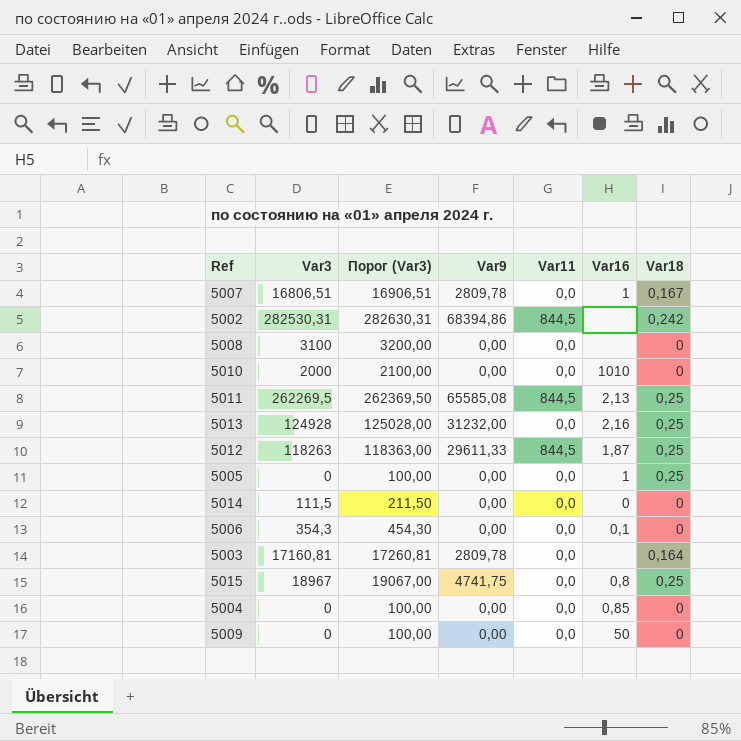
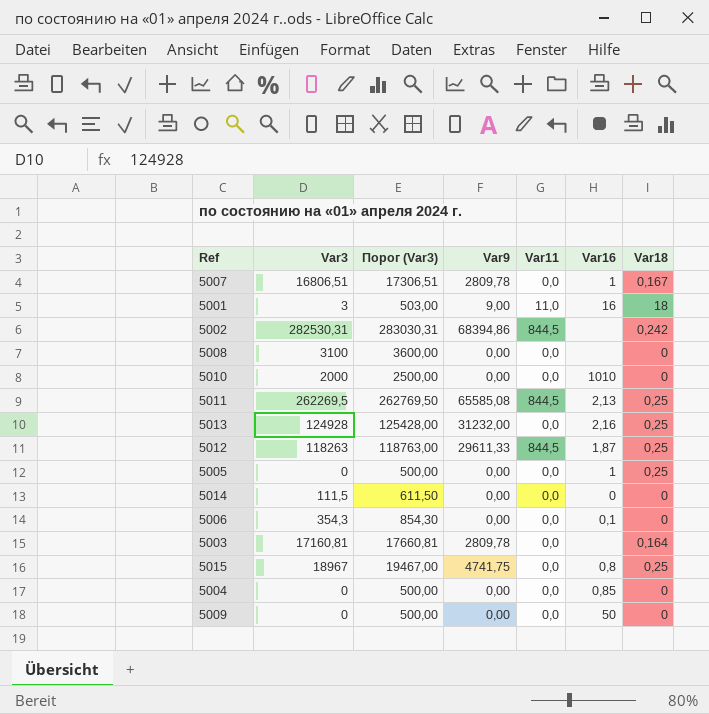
column Порог (Var3) | formula: [Var3] + 100 -> [Var3] + 500
row 5001: none -> 3 | 503,00 | 9,00 | 11,0 | 16 | 18

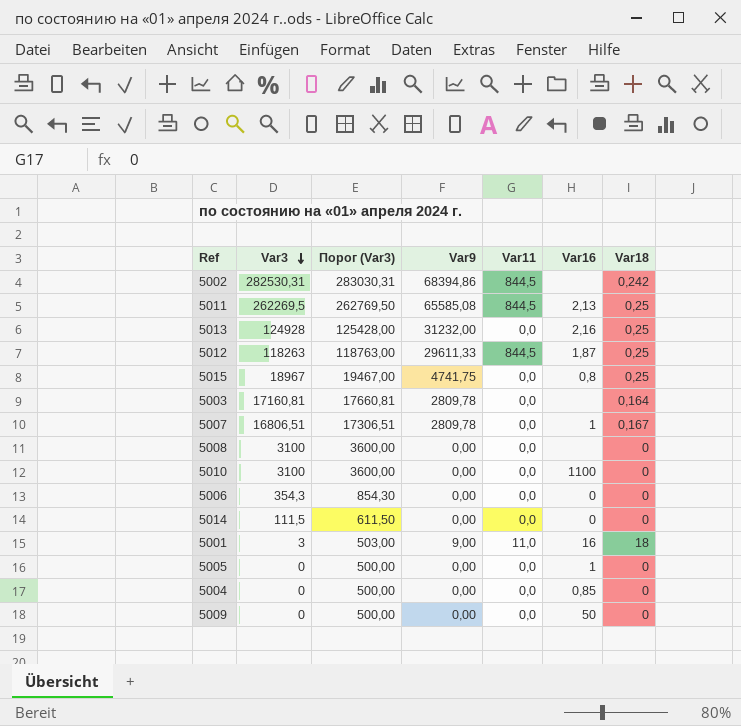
row order: none -> Var3 descending
5010 | Var3: 2000 -> 3100
5010 | Порог (Var3): 2500,00 -> 3600,00
5010 | Var16: 1010 -> 1100
5006 | Var16: 0,1 -> 0
5005 | Var18: 0,25 -> 0

